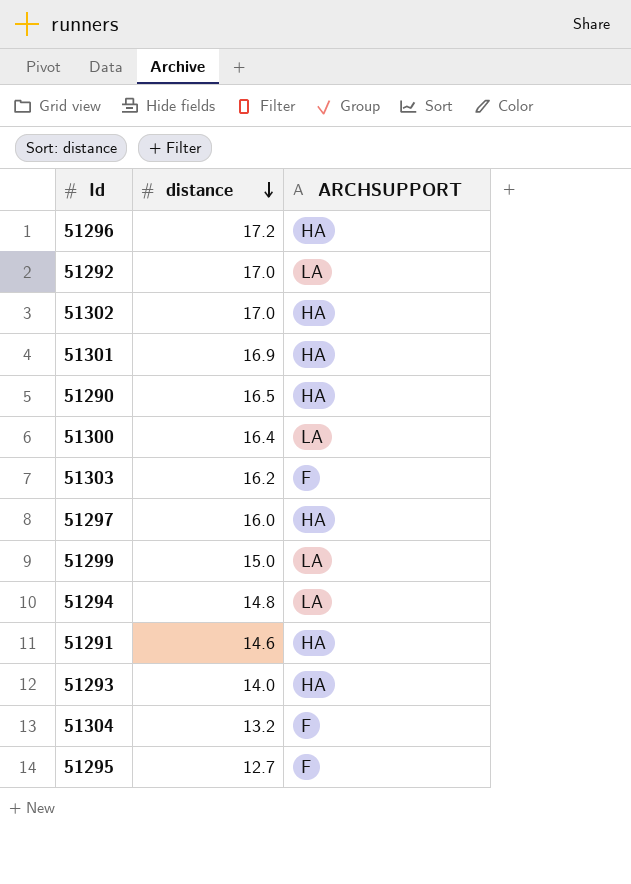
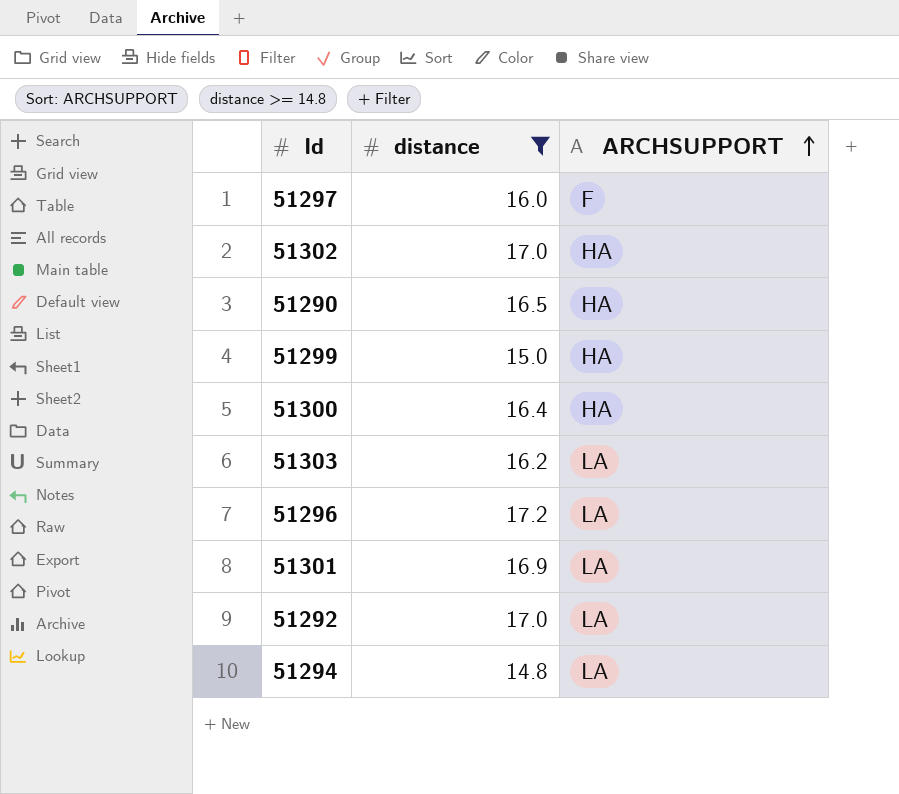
filter: none -> distance >= 14.8
row order: distance descending -> ARCHSUPPORT ascending
51297 | ARCHSUPPORT: HA -> F
51299 | ARCHSUPPORT: LA -> HA
51300 | ARCHSUPPORT: LA -> HA
51303 | ARCHSUPPORT: F -> LA
51296 | ARCHSUPPORT: HA -> LA
51301 | ARCHSUPPORT: HA -> LA

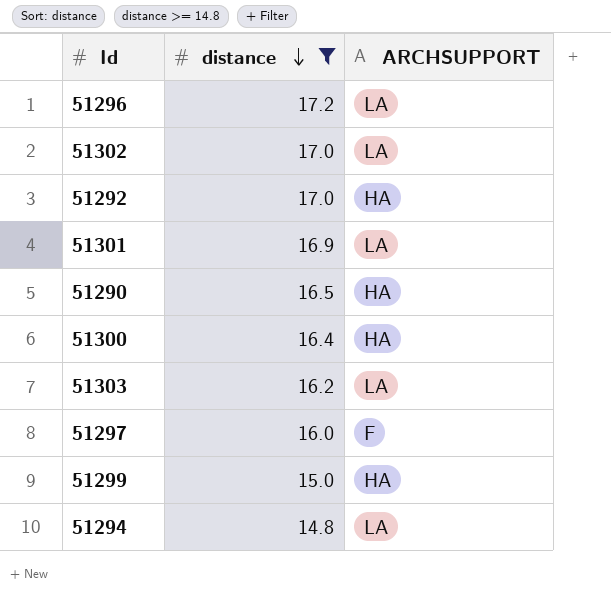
row order: ARCHSUPPORT ascending -> distance descending
51302 | ARCHSUPPORT: HA -> LA
51292 | ARCHSUPPORT: LA -> HA

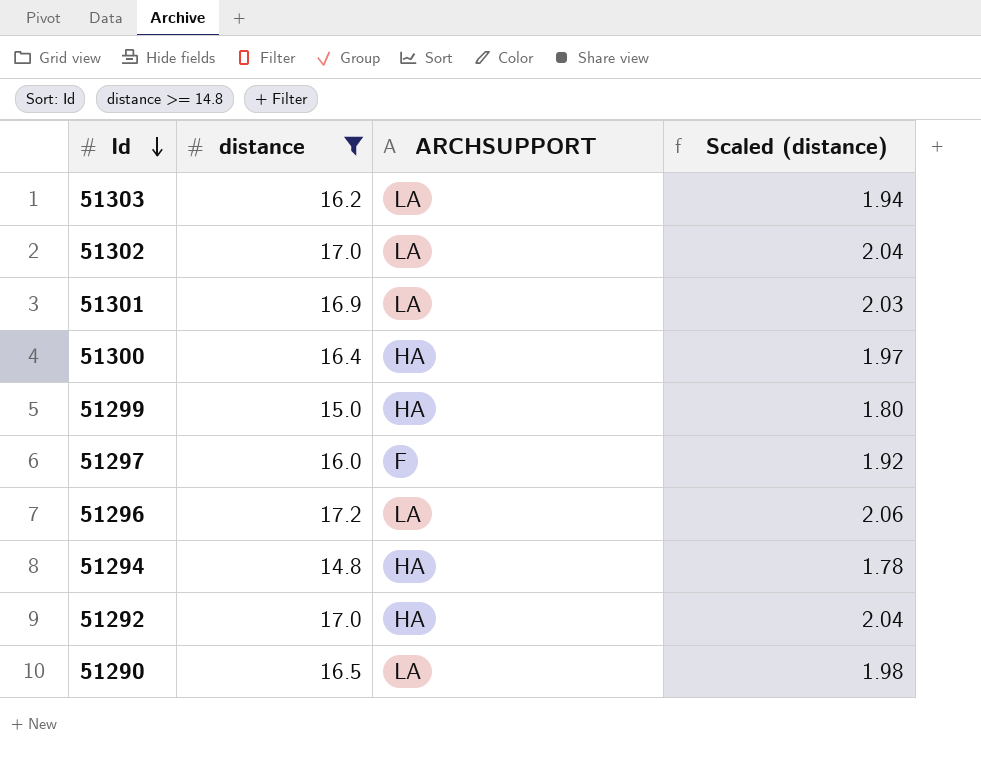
row order: distance descending -> Id descending
column Scaled (distance) | formula: none -> [distance] * 0.12
51294 | ARCHSUPPORT: LA -> HA
51290 | ARCHSUPPORT: HA -> LA

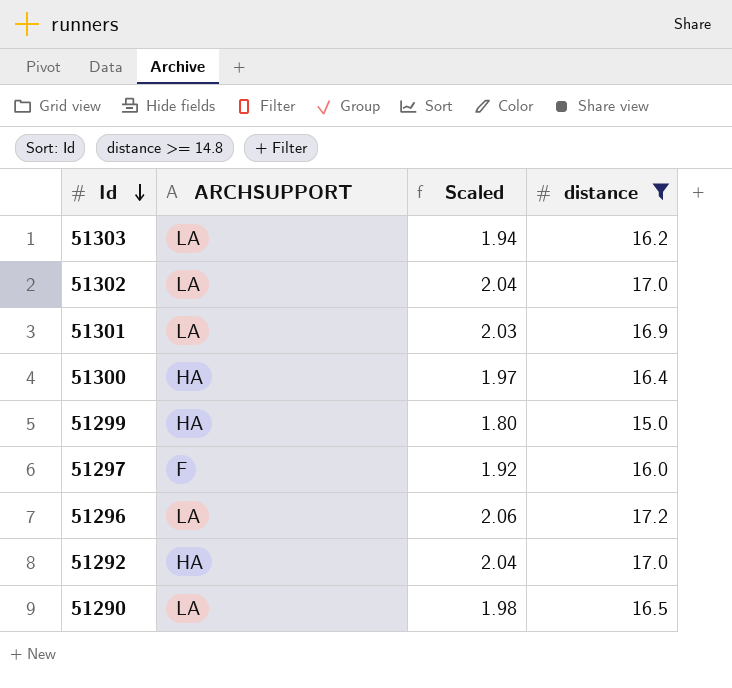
column name: Scaled (distance) -> Scaled
column distance | position: 2 -> 4
row 51294: 14.8 | HA | 1.78 -> none

